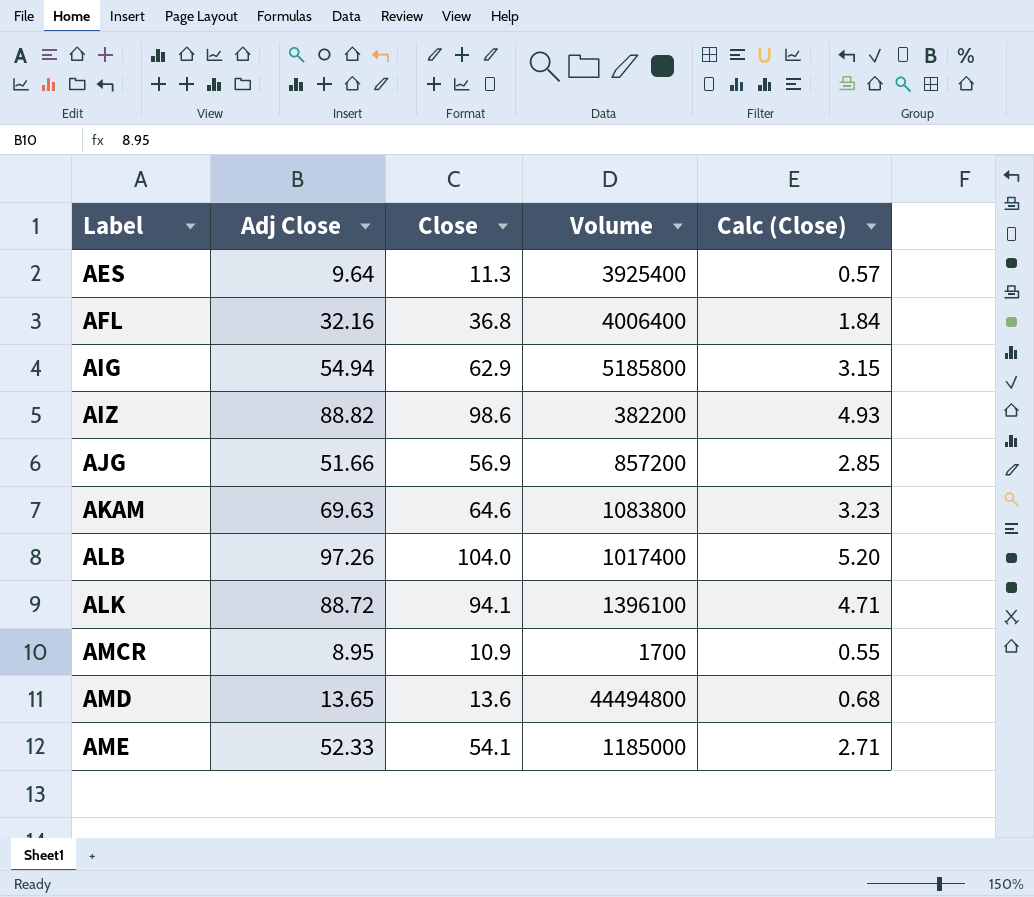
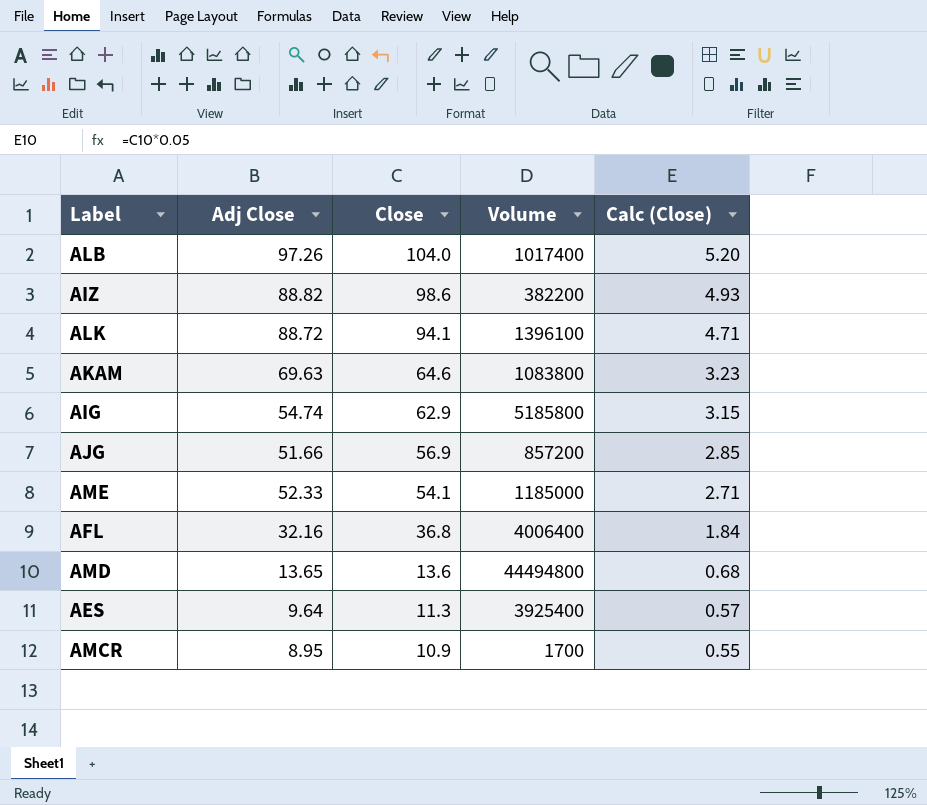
row order: Label ascending -> Close descending
AIG | Adj Close: 54.94 -> 54.74

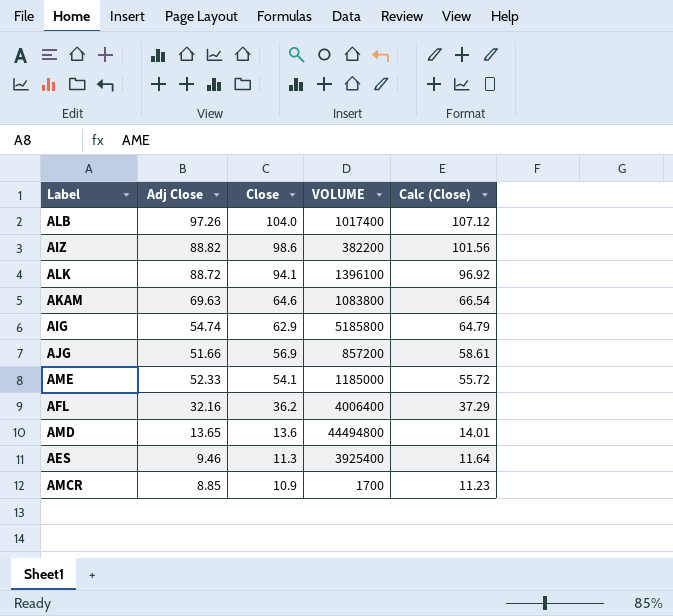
column name: Volume -> VOLUME
column Calc (Close) | formula: [Close] * 0.05 -> [Close] * 1.03
AFL | Close: 36.8 -> 36.2
AES | Adj Close: 9.64 -> 9.46
AMCR | Adj Close: 8.95 -> 8.85

